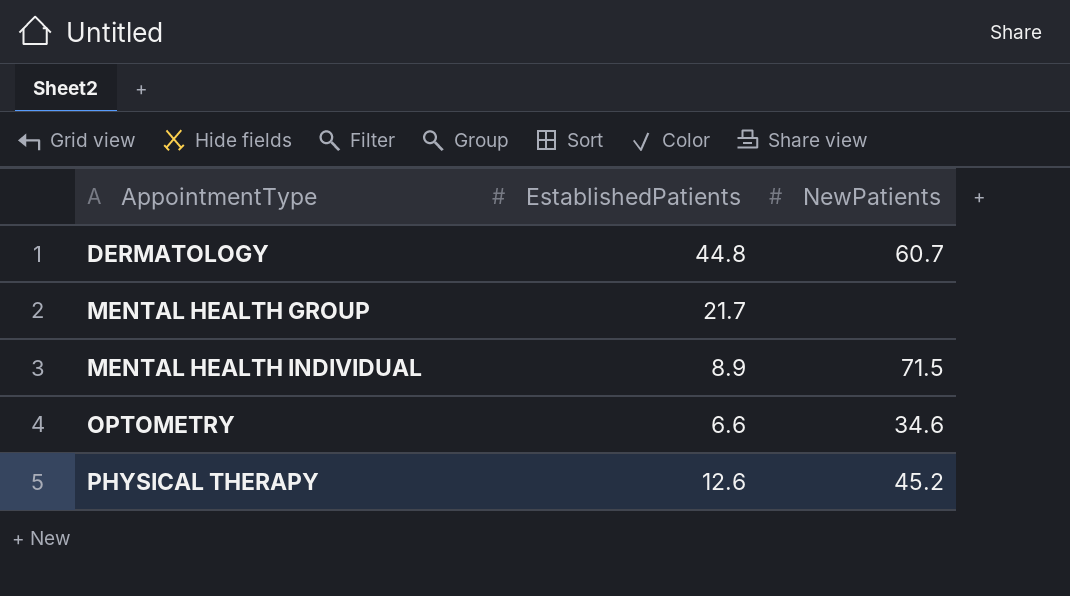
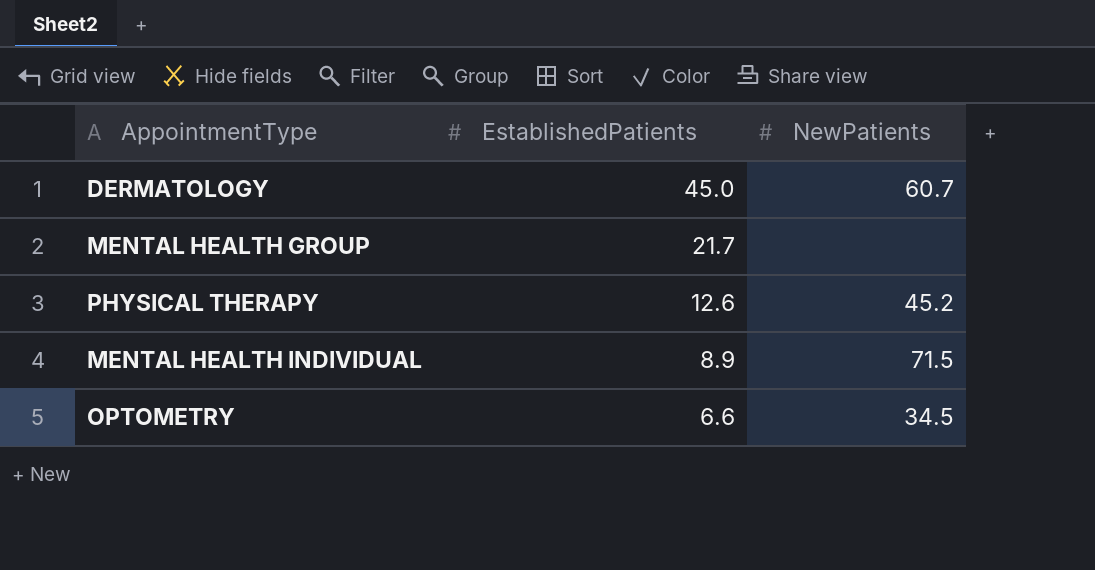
row order: AppointmentType ascending -> EstablishedPatients descending
DERMATOLOGY | EstablishedPatients: 44.8 -> 45.0
OPTOMETRY | NewPatients: 34.6 -> 34.5

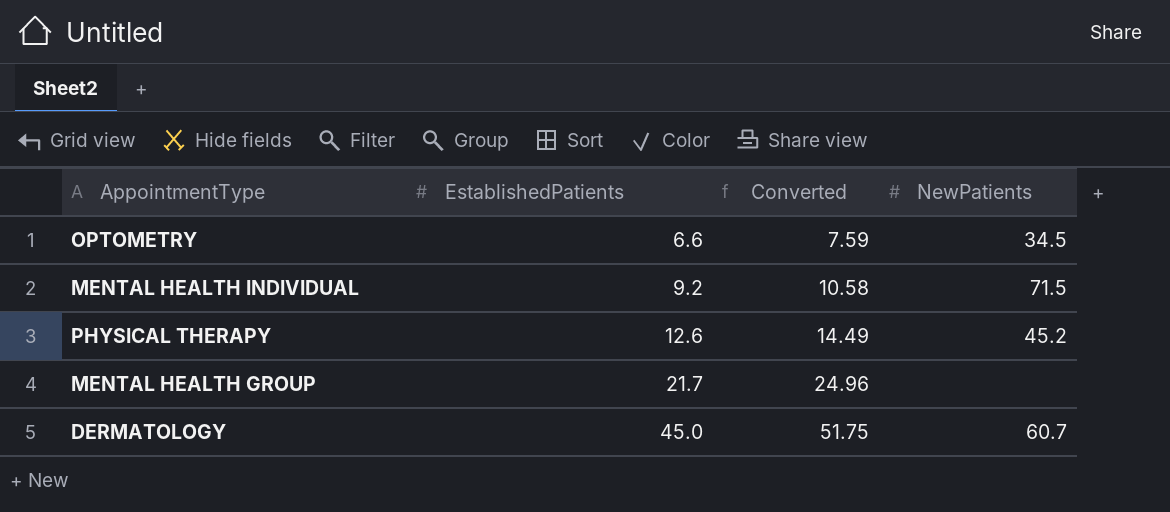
row order: EstablishedPatients descending -> EstablishedPatients ascending
column Converted | formula: none -> [EstablishedPatients] * 1.15
MENTAL HEALTH INDIVIDUAL | EstablishedPatients: 8.9 -> 9.2

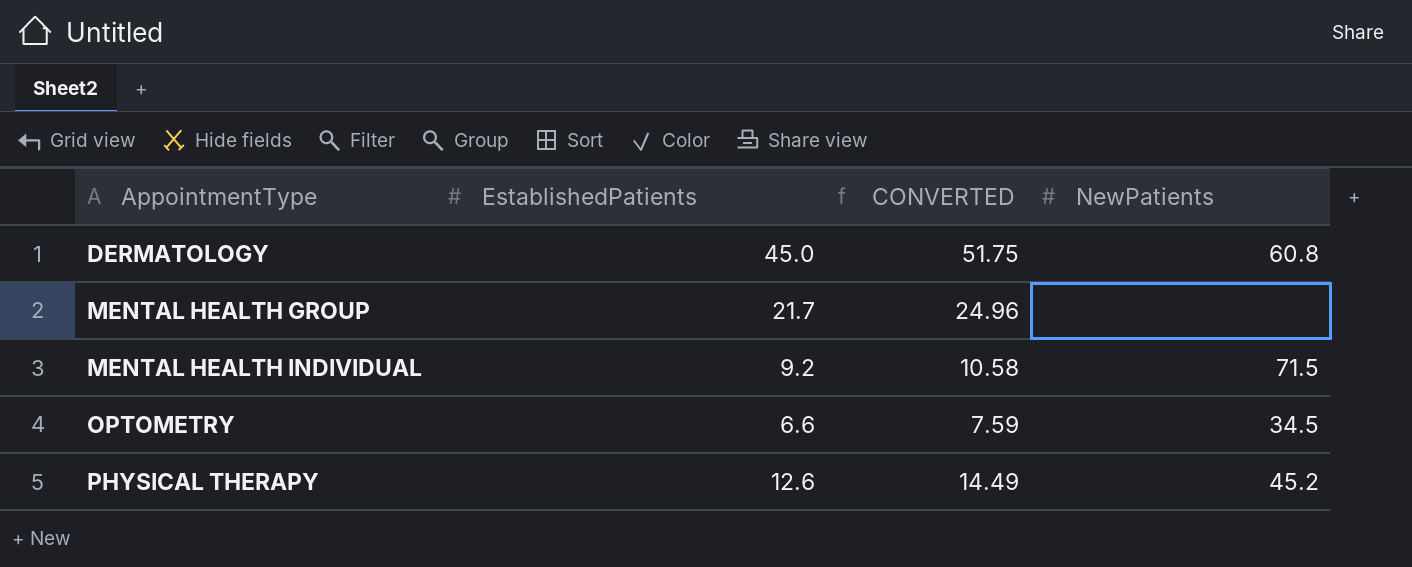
row order: EstablishedPatients ascending -> AppointmentType ascending
column name: Converted -> CONVERTED
DERMATOLOGY | NewPatients: 60.7 -> 60.8

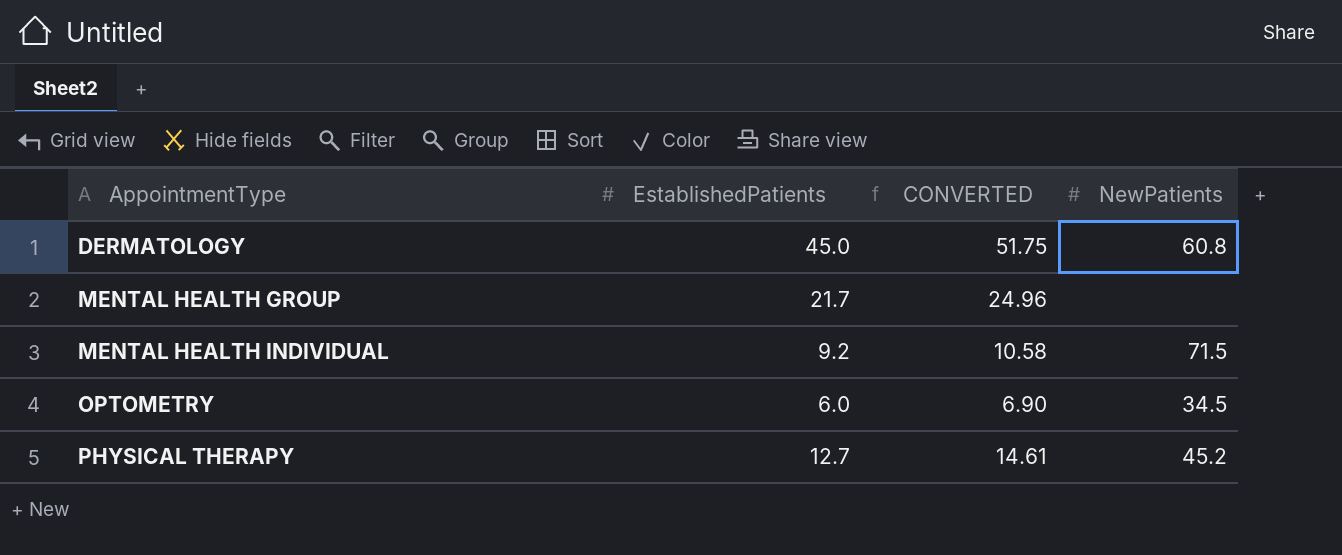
OPTOMETRY | EstablishedPatients: 6.6 -> 6.0
OPTOMETRY | CONVERTED: 7.59 -> 6.90
PHYSICAL THERAPY | EstablishedPatients: 12.6 -> 12.7
PHYSICAL THERAPY | CONVERTED: 14.49 -> 14.61

